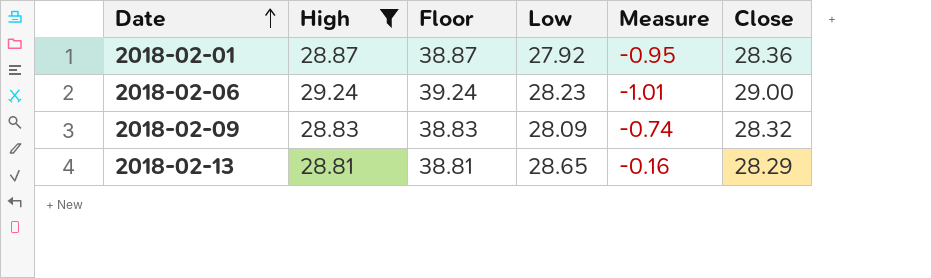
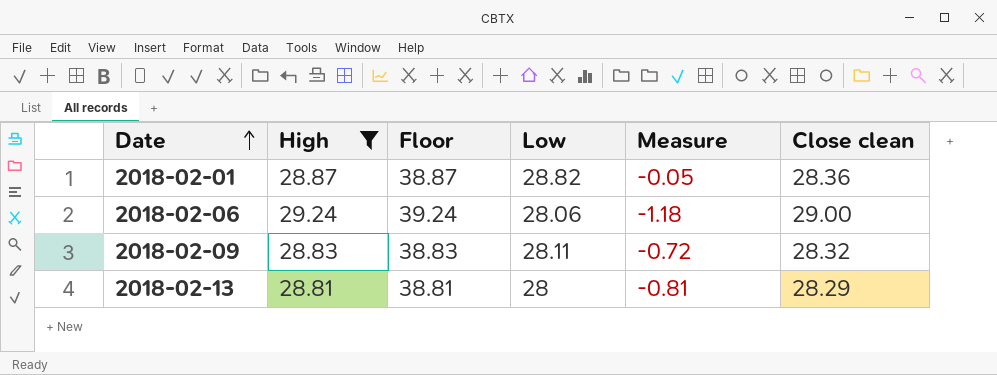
column name: Close -> Close clean
2018-02-01 | Low: 27.92 -> 28.82
2018-02-01 | Measure: -0.95 -> -0.05
2018-02-06 | Low: 28.23 -> 28.06
2018-02-06 | Measure: -1.01 -> -1.18
2018-02-09 | Low: 28.09 -> 28.11
2018-02-09 | Measure: -0.74 -> -0.72
2018-02-13 | Low: 28.65 -> 28
2018-02-13 | Measure: -0.16 -> -0.81

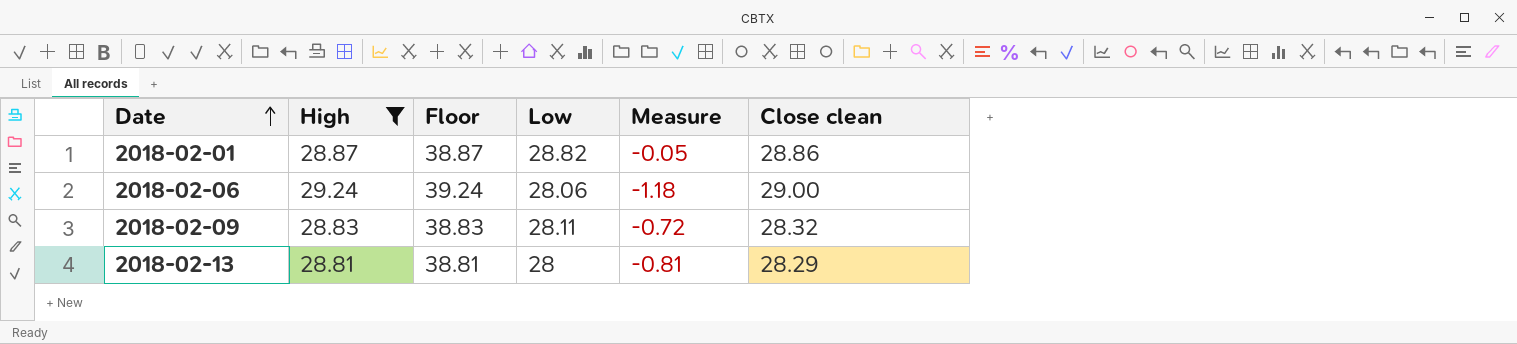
2018-02-01 | Close clean: 28.36 -> 28.86

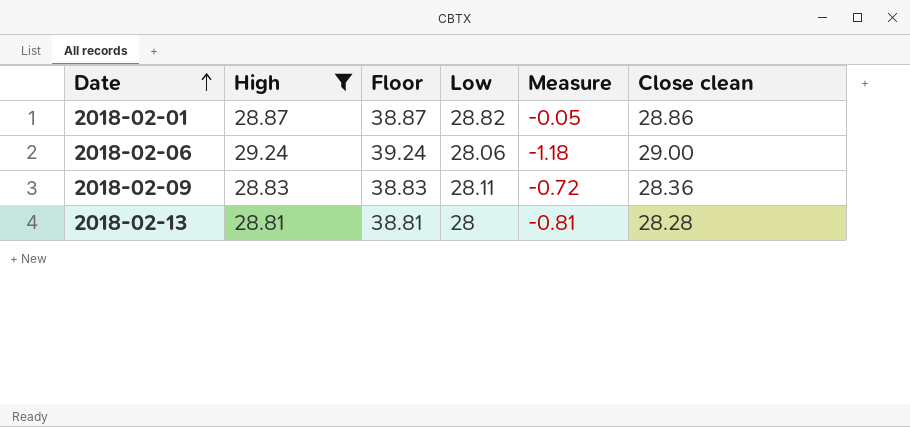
2018-02-09 | Close clean: 28.32 -> 28.36
2018-02-13 | Close clean: 28.29 -> 28.28

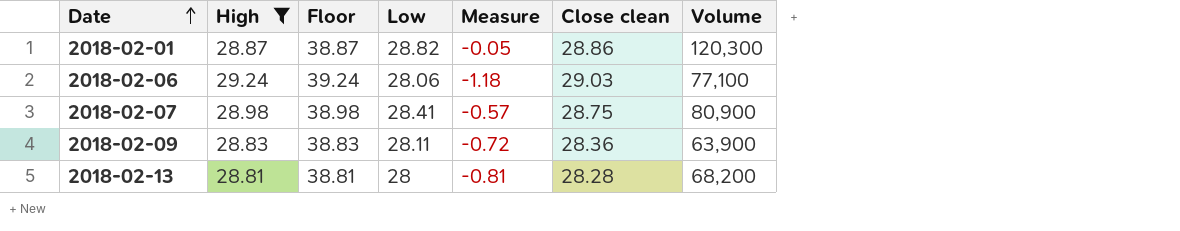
column Volume | position: none -> 7
2018-02-06 | Close clean: 29.00 -> 29.03
row 2018-02-07: none -> 28.98 | 38.98 | 28.41 | -0.57 | 28.75 | 80,900

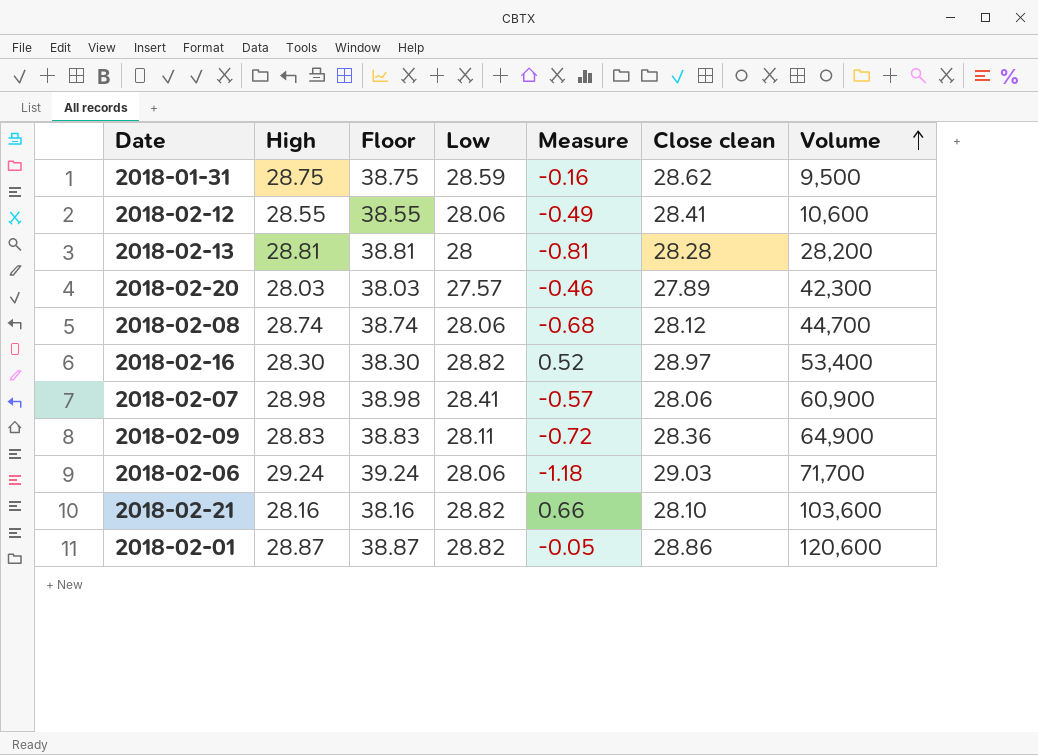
filter: High >= 28.81 -> none
row order: Date ascending -> Volume ascending
2018-02-13 | Volume: 68,200 -> 28,200
2018-02-07 | Close clean: 28.75 -> 28.06
2018-02-07 | Volume: 80,900 -> 60,900
2018-02-09 | Volume: 63,900 -> 64,900
2018-02-06 | Volume: 77,100 -> 71,700
2018-02-01 | Volume: 120,300 -> 120,600

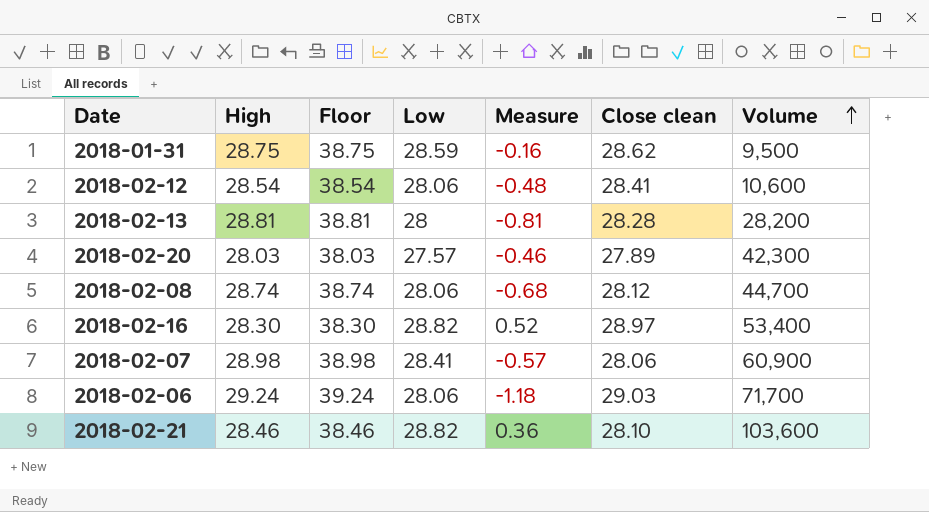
row 2018-02-09: 28.83 | 38.83 | 28.11 | -0.72 | 28.36 | 64,900 -> none
row 2018-02-01: 28.87 | 38.87 | 28.82 | -0.05 | 28.86 | 120,600 -> none
2018-02-12 | High: 28.55 -> 28.54
2018-02-12 | Floor: 38.55 -> 38.54
2018-02-12 | Measure: -0.49 -> -0.48
2018-02-21 | High: 28.16 -> 28.46
2018-02-21 | Floor: 38.16 -> 38.46
2018-02-21 | Measure: 0.66 -> 0.36

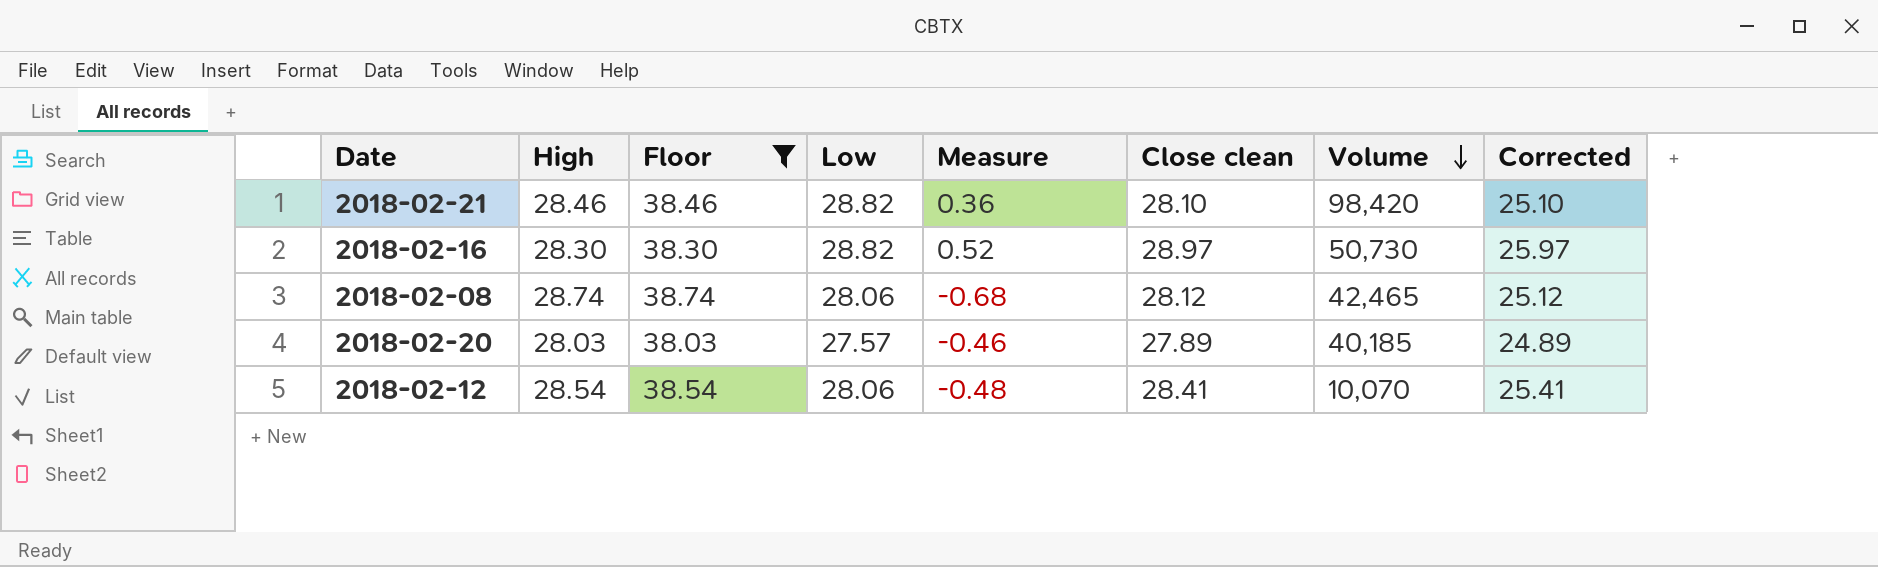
filter: none -> Floor <= 38.74
row order: Volume ascending -> Volume descending
column Corrected | formula: none -> [Close clean] - 3
2018-02-21 | Volume: 103,600 -> 98,420
2018-02-16 | Volume: 53,400 -> 50,730
2018-02-08 | Volume: 44,700 -> 42,465
2018-02-20 | Volume: 42,300 -> 40,185
2018-02-12 | Volume: 10,600 -> 10,070

